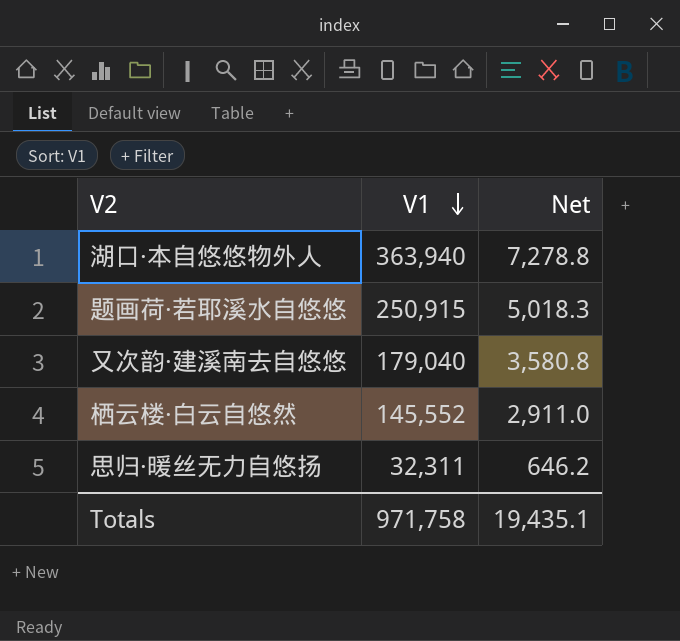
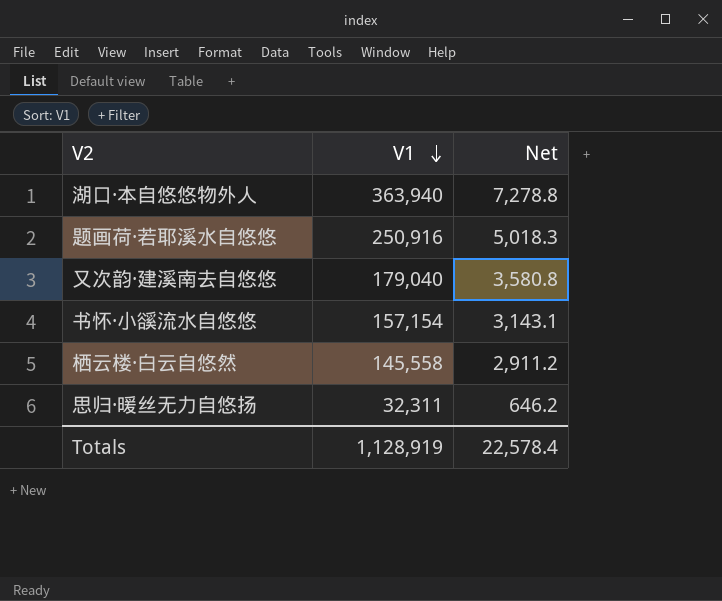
题画荷·若耶溪水自悠悠 | V1: 250,915 -> 250,916
row 书怀·小豀流水自悠悠: none -> 157,154 | 3,143.1
栖云楼·白云自悠然 | V1: 145,552 -> 145,558
栖云楼·白云自悠然 | Net: 2,911.0 -> 2,911.2
Totals | V1: 971,758 -> 1,128,919
Totals | Net: 19,435.1 -> 22,578.4

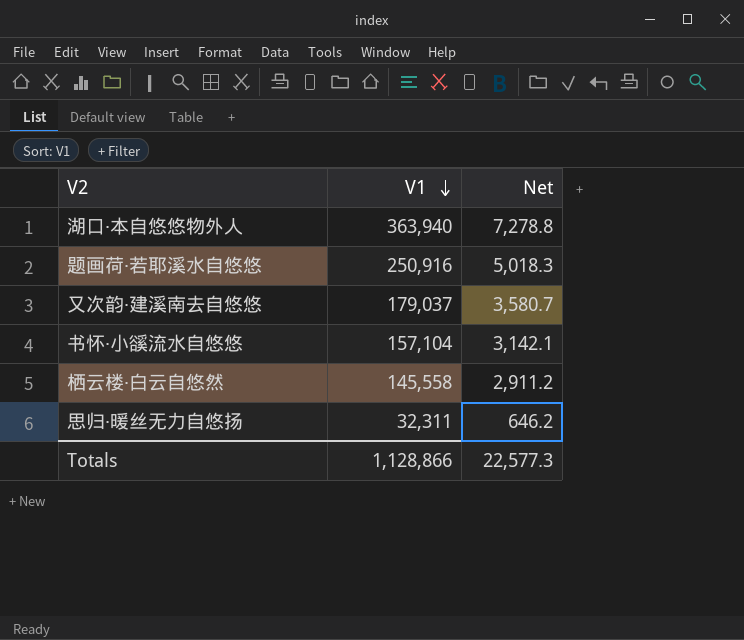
又次韵·建溪南去自悠悠 | V1: 179,040 -> 179,037
又次韵·建溪南去自悠悠 | Net: 3,580.8 -> 3,580.7
书怀·小豀流水自悠悠 | V1: 157,154 -> 157,104
书怀·小豀流水自悠悠 | Net: 3,143.1 -> 3,142.1
Totals | V1: 1,128,919 -> 1,128,866
Totals | Net: 22,578.4 -> 22,577.3

